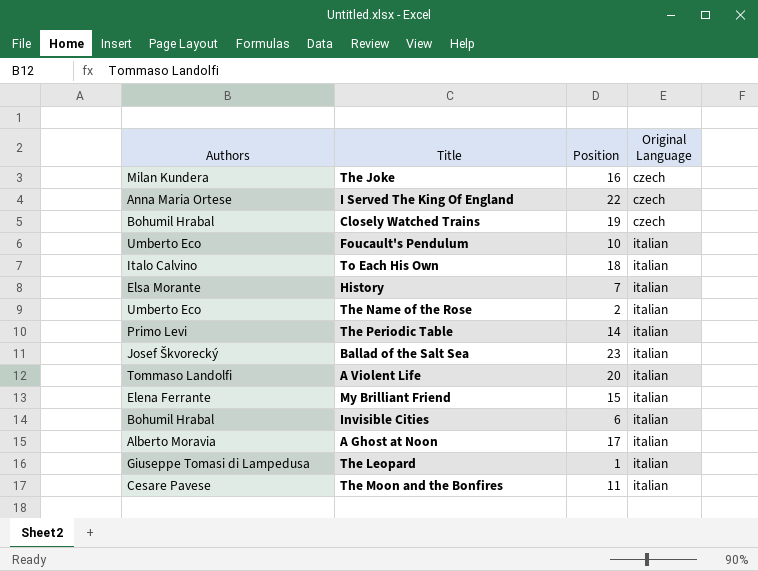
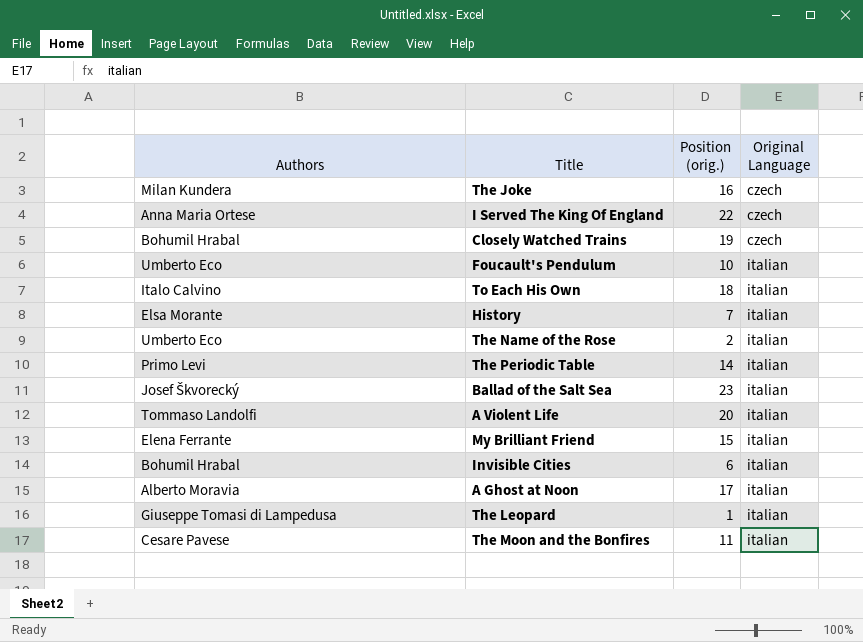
column name: Position -> Position (orig.)

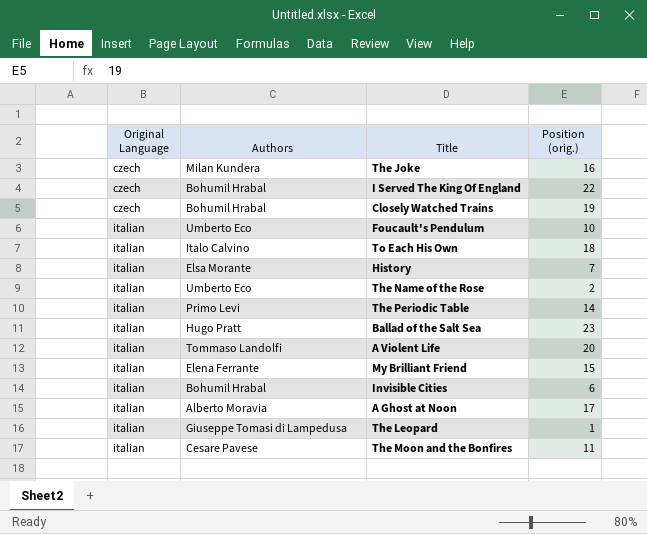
column Original Language | position: 4 -> 1
I Served The King Of England | Authors: Anna Maria Ortese -> Bohumil Hrabal
Ballad of the Salt Sea | Authors: Josef Škvorecký -> Hugo Pratt

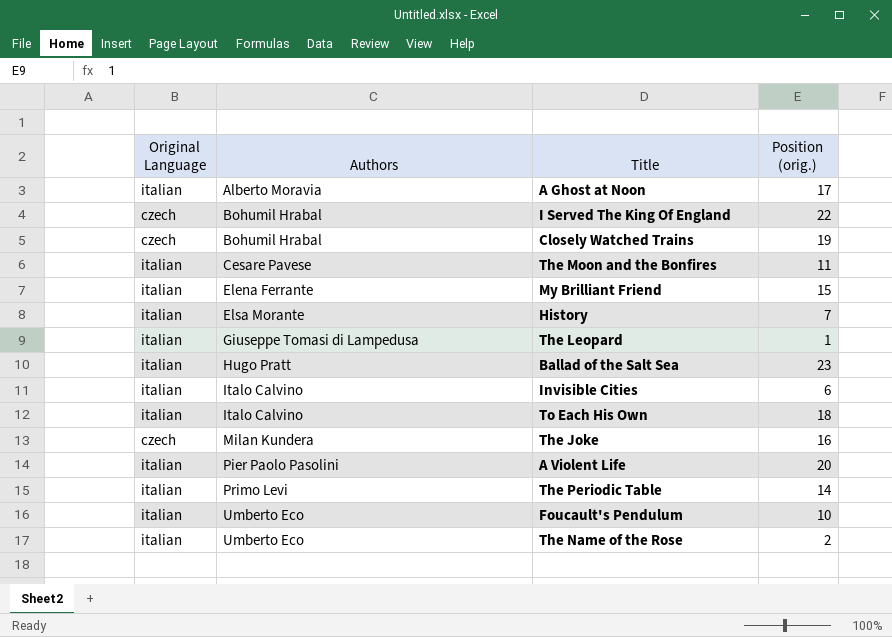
row order: Original Language ascending -> Authors ascending
Invisible Cities | Authors: Bohumil Hrabal -> Italo Calvino
A Violent Life | Authors: Tommaso Landolfi -> Pier Paolo Pasolini

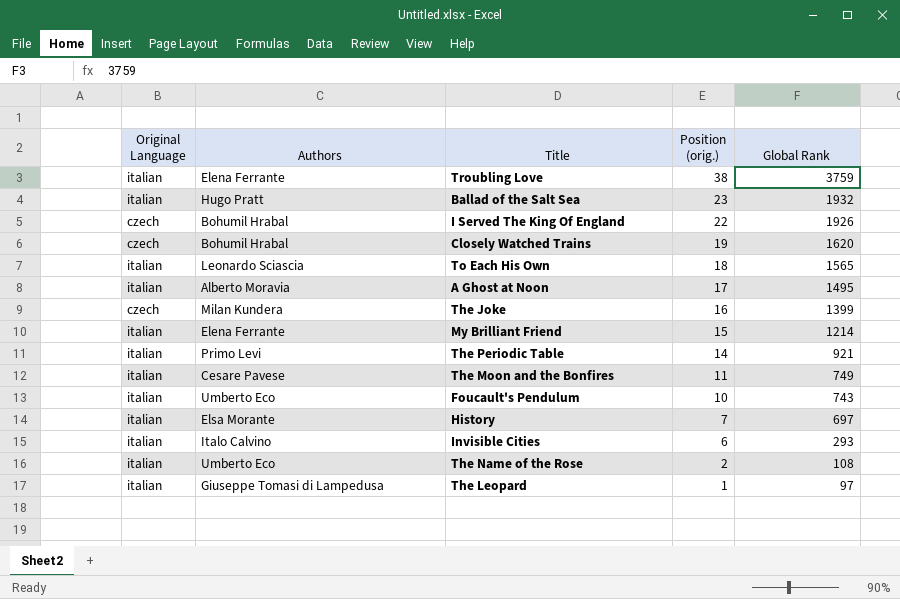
row order: Authors ascending -> Position (orig.) descending
column Global Rank | position: none -> 5
row A Violent Life: italian | Pier Paolo Pasolini | 20 -> none
row Troubling Love: none -> italian | Elena Ferrante | 38 | 3759
To Each His Own | Authors: Italo Calvino -> Leonardo Sciascia

